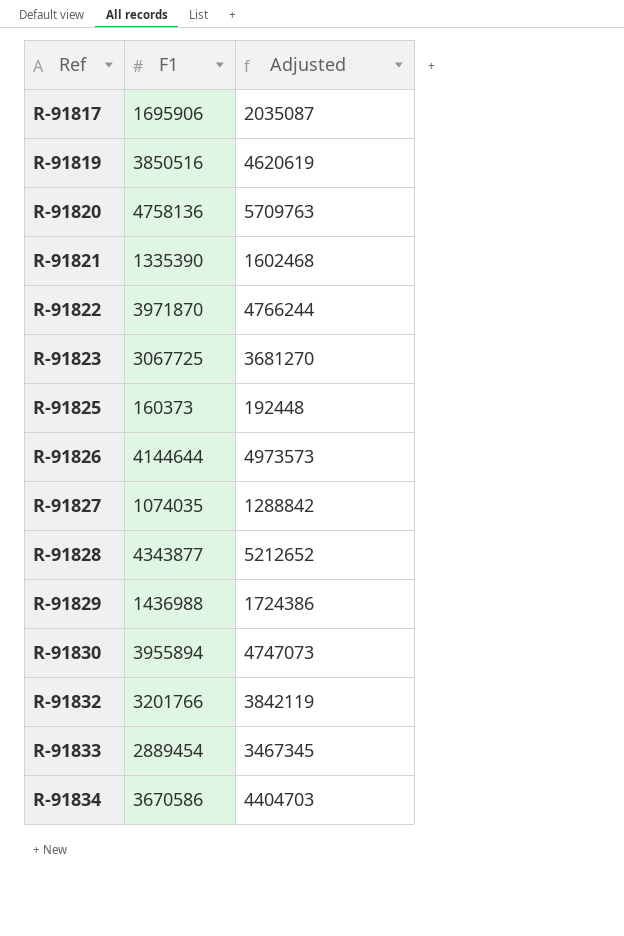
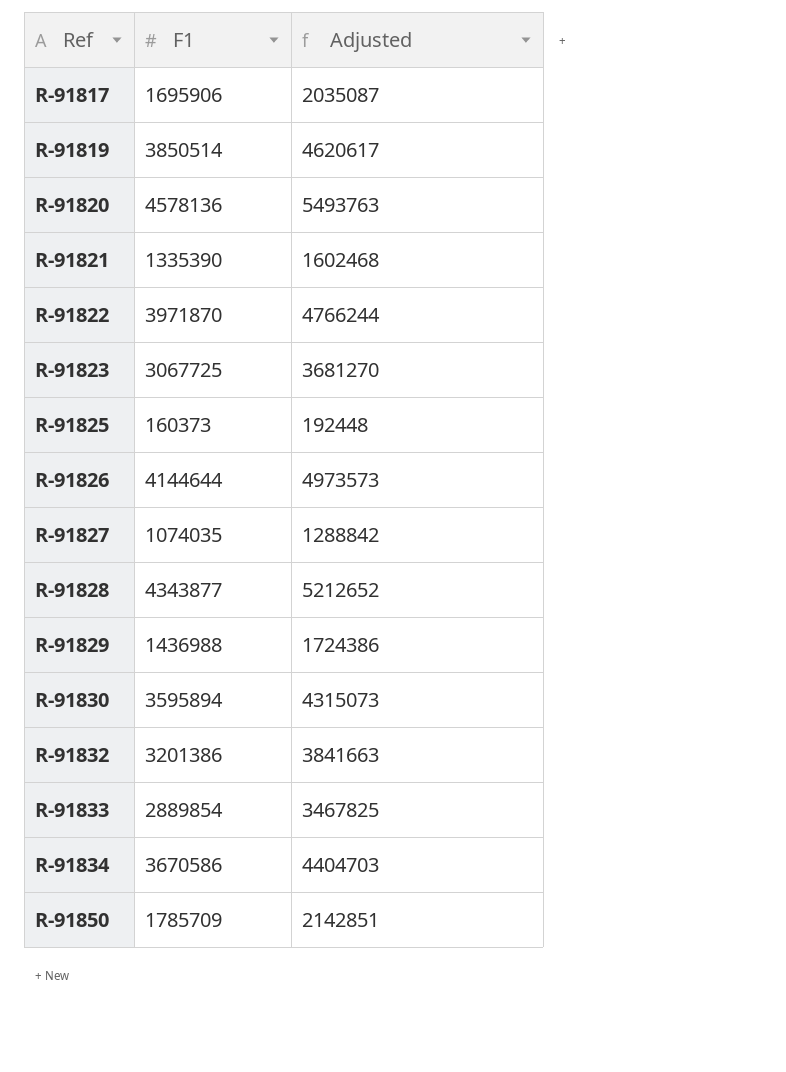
R-91819 | F1: 3850516 -> 3850514
R-91819 | Adjusted: 4620619 -> 4620617
R-91820 | F1: 4758136 -> 4578136
R-91820 | Adjusted: 5709763 -> 5493763
R-91830 | F1: 3955894 -> 3595894
R-91830 | Adjusted: 4747073 -> 4315073
R-91832 | F1: 3201766 -> 3201386
R-91832 | Adjusted: 3842119 -> 3841663
R-91833 | F1: 2889454 -> 2889854
R-91833 | Adjusted: 3467345 -> 3467825
row R-91850: none -> 1785709 | 2142851

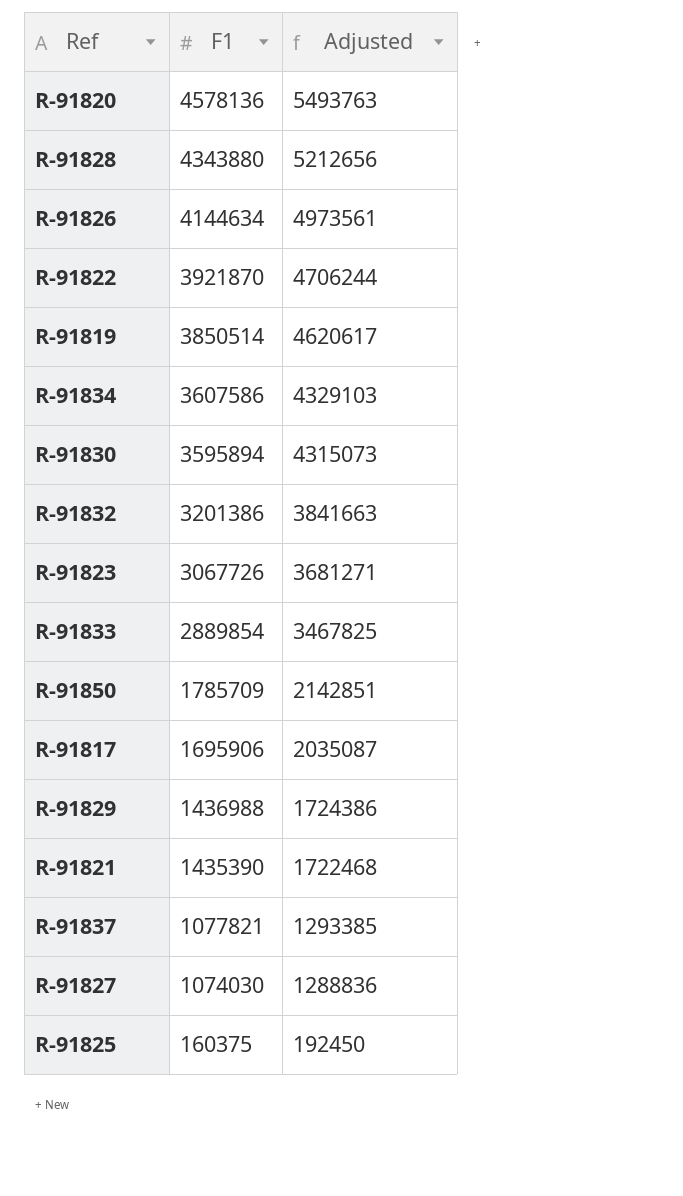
row order: Ref ascending -> F1 descending
R-91828 | F1: 4343877 -> 4343880
R-91828 | Adjusted: 5212652 -> 5212656
R-91826 | F1: 4144644 -> 4144634
R-91826 | Adjusted: 4973573 -> 4973561
R-91822 | F1: 3971870 -> 3921870
R-91822 | Adjusted: 4766244 -> 4706244
R-91834 | F1: 3670586 -> 3607586
R-91834 | Adjusted: 4404703 -> 4329103
R-91823 | F1: 3067725 -> 3067726
R-91823 | Adjusted: 3681270 -> 3681271
R-91821 | F1: 1335390 -> 1435390
R-91821 | Adjusted: 1602468 -> 1722468
row R-91837: none -> 1077821 | 1293385
R-91827 | F1: 1074035 -> 1074030
R-91827 | Adjusted: 1288842 -> 1288836
R-91825 | F1: 160373 -> 160375
R-91825 | Adjusted: 192448 -> 192450

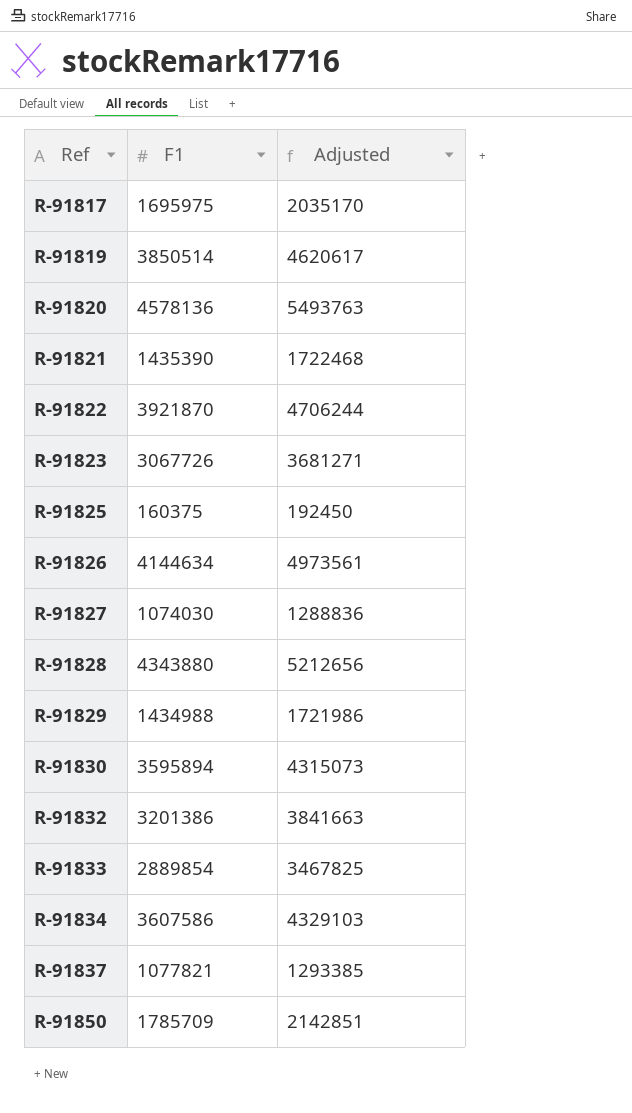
row order: F1 descending -> Ref ascending
R-91817 | F1: 1695906 -> 1695975
R-91817 | Adjusted: 2035087 -> 2035170
R-91829 | F1: 1436988 -> 1434988
R-91829 | Adjusted: 1724386 -> 1721986

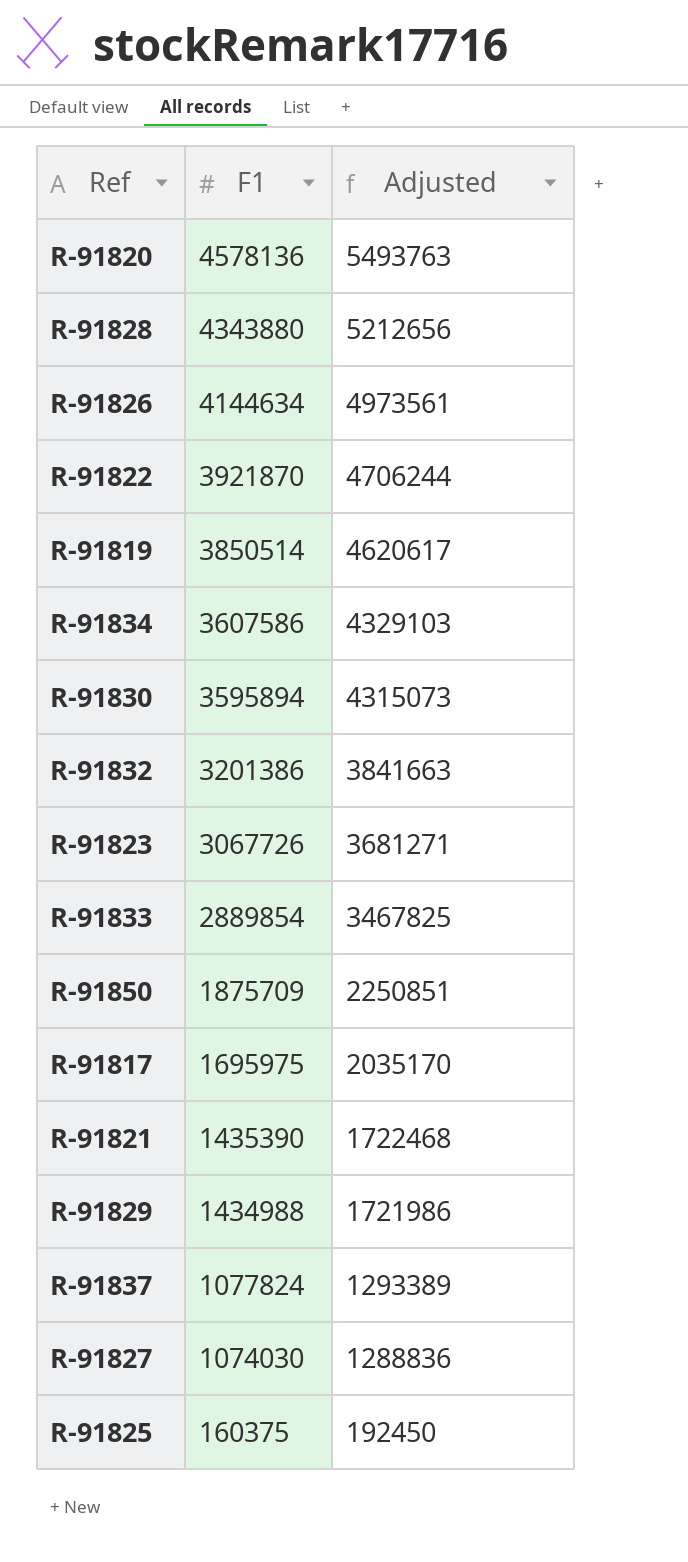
row order: Ref ascending -> F1 descending
R-91850 | F1: 1785709 -> 1875709
R-91850 | Adjusted: 2142851 -> 2250851
R-91837 | F1: 1077821 -> 1077824
R-91837 | Adjusted: 1293385 -> 1293389

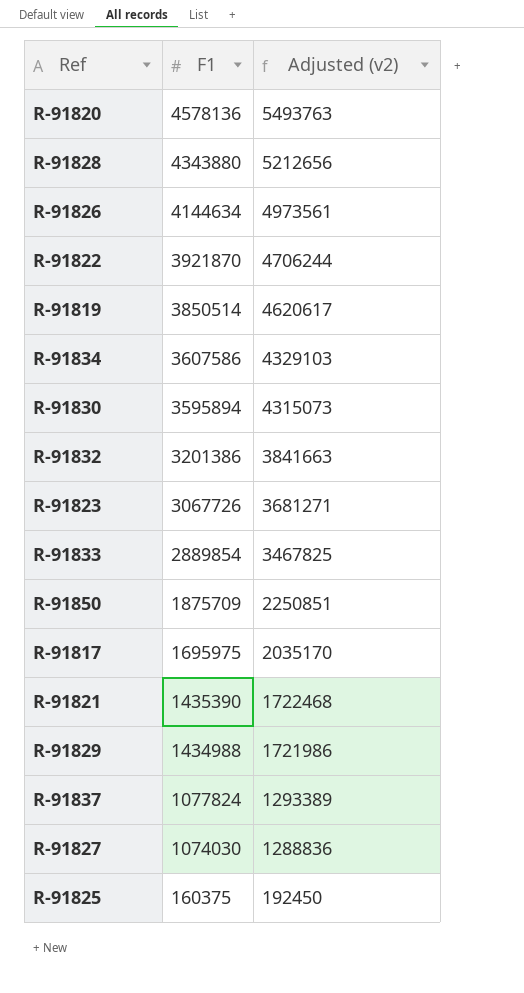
column name: Adjusted -> Adjusted (v2)

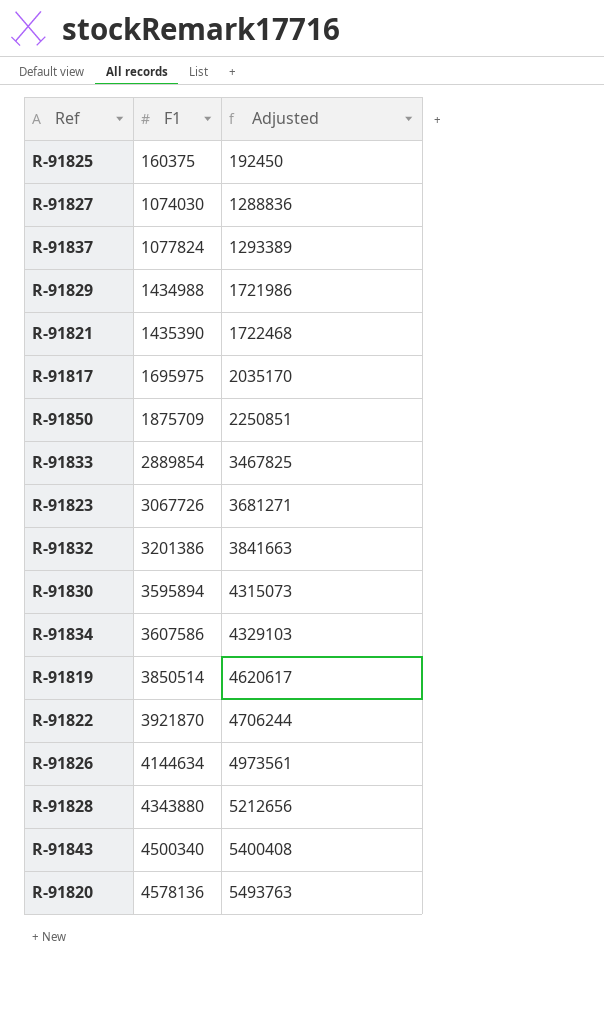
row order: F1 descending -> F1 ascending
column name: Adjusted (v2) -> Adjusted
row R-91843: none -> 4500340 | 5400408

